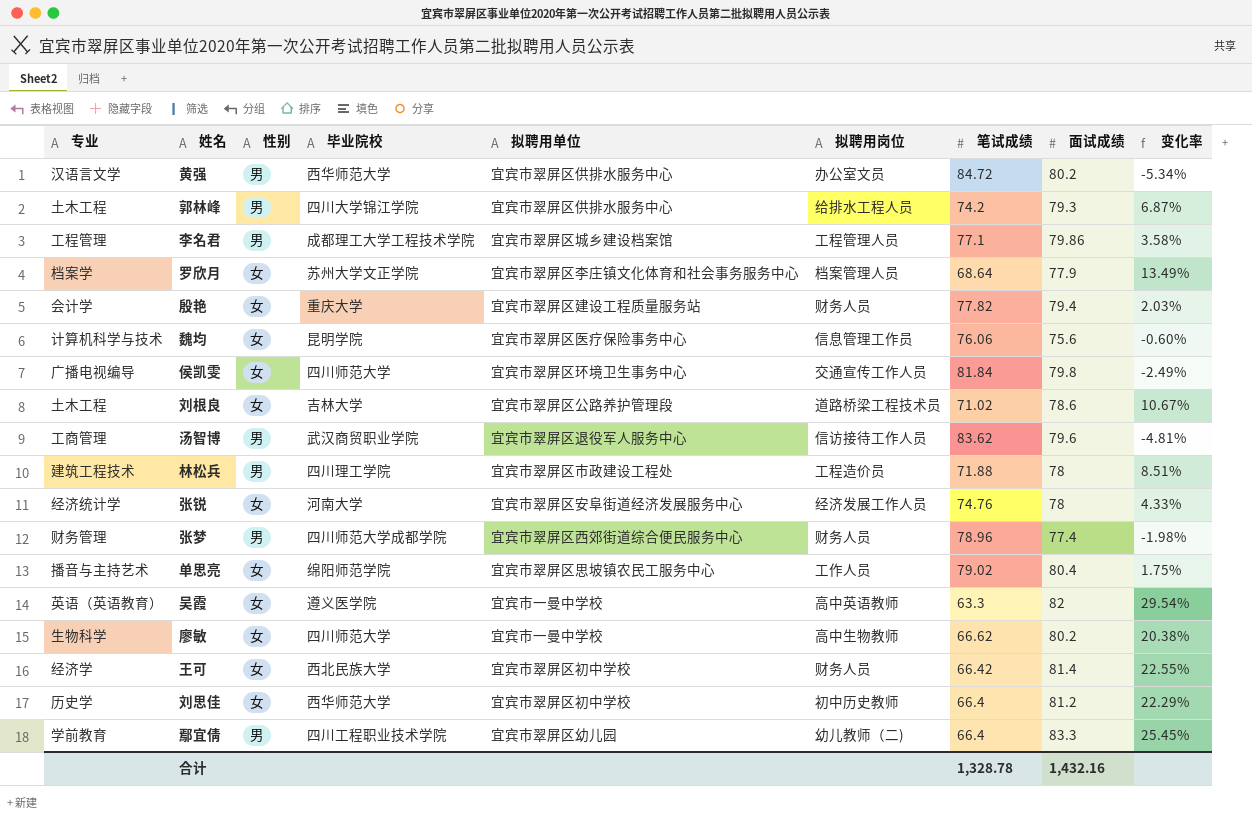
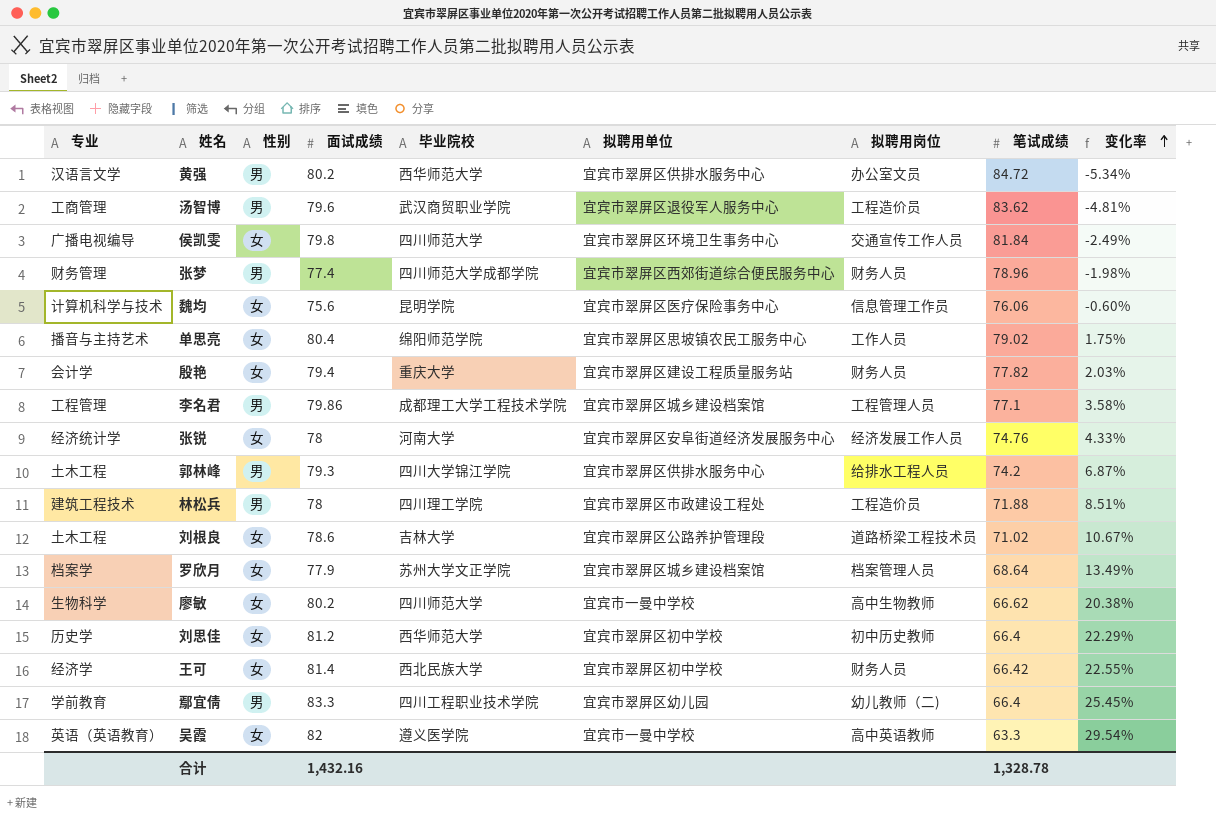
row order: none -> 变化率 ascending
column 面试成绩 | position: 8 -> 4
汤智博 | 拟聘用岗位: 信访接待工作人员 -> 工程造价员
罗欣月 | 拟聘用单位: 宜宾市翠屏区李庄镇文化体育和社会事务服务中心 -> 宜宾市翠屏区城乡建设档案馆

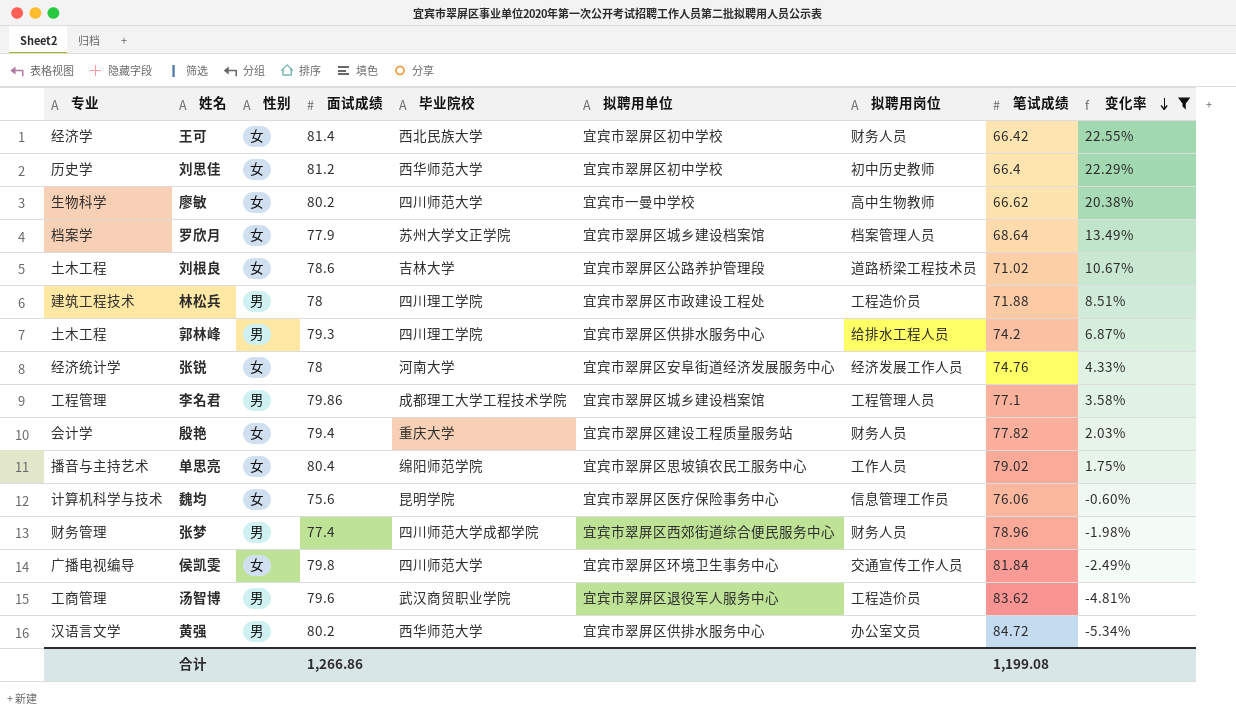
filter: none -> 变化率 <= 22.55%
row order: 变化率 ascending -> 变化率 descending
郭林峰 | 毕业院校: 四川大学锦江学院 -> 四川理工学院
合计 | 面试成绩: 1,432.16 -> 1,266.86
合计 | 笔试成绩: 1,328.78 -> 1,199.08

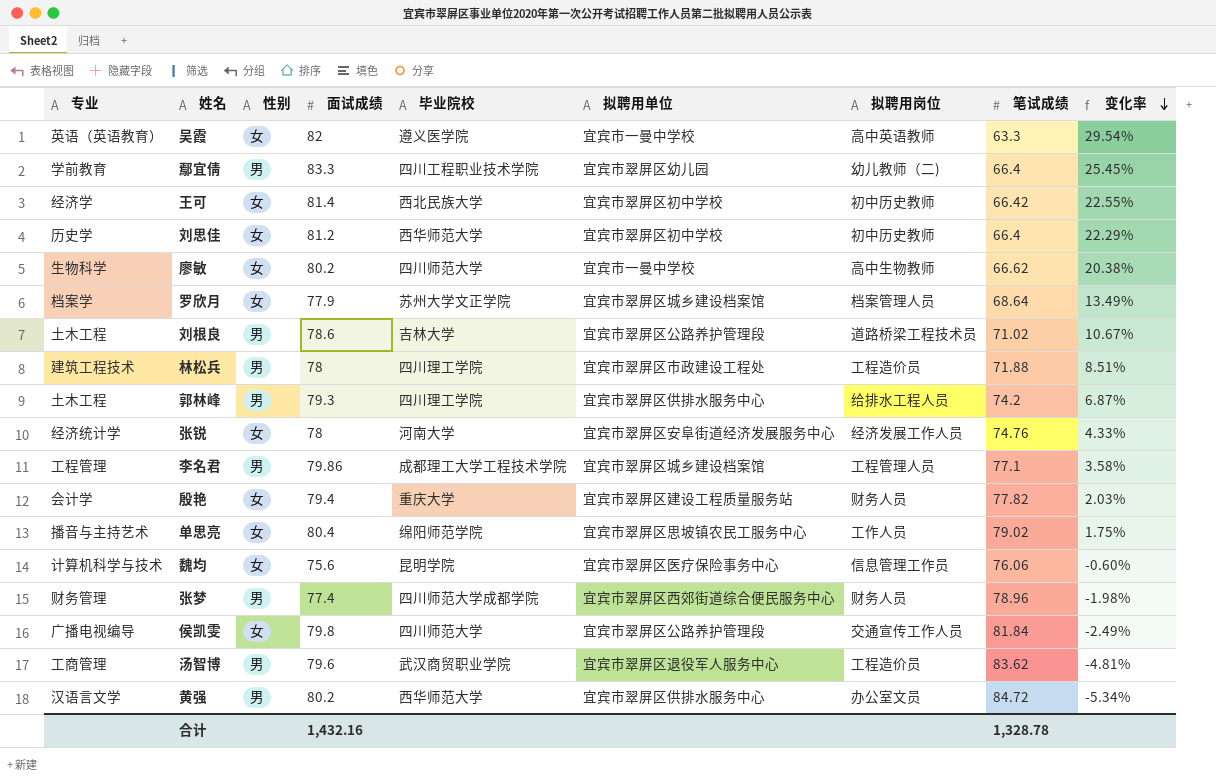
filter: 变化率 <= 22.55% -> none
王可 | 拟聘用岗位: 财务人员 -> 初中历史教师
刘根良 | 性别: 女 -> 男
侯凯雯 | 拟聘用单位: 宜宾市翠屏区环境卫生事务中心 -> 宜宾市翠屏区公路养护管理段
合计 | 面试成绩: 1,266.86 -> 1,432.16
合计 | 笔试成绩: 1,199.08 -> 1,328.78

